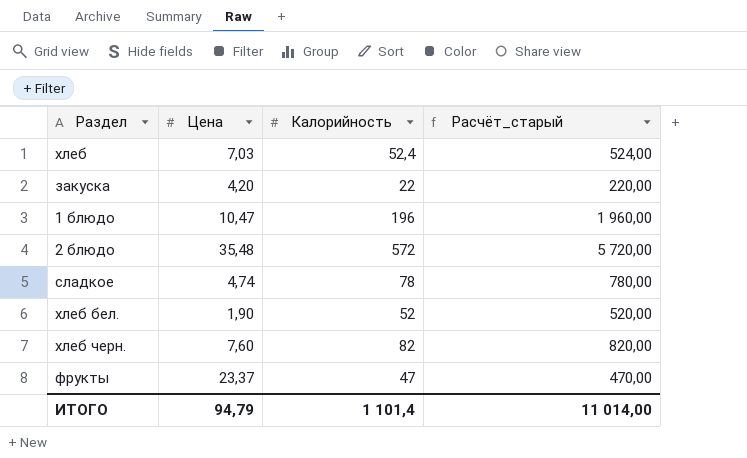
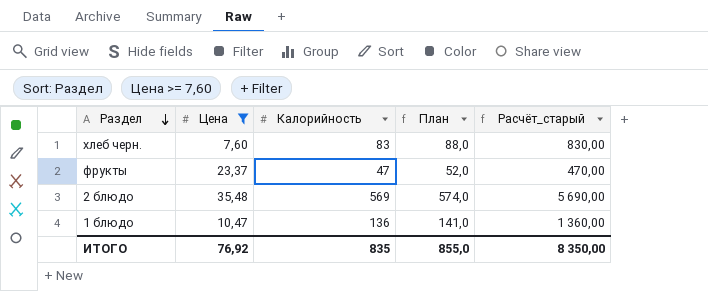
filter: none -> Цена >= 7,60
row order: none -> Раздел descending
column План | formula: none -> [Калорийность] + 5
хлеб черн. | Калорийность: 82 -> 83
хлеб черн. | Расчёт_старый: 820,00 -> 830,00
2 блюдо | Калорийность: 572 -> 569
2 блюдо | Расчёт_старый: 5 720,00 -> 5 690,00
1 блюдо | Калорийность: 196 -> 136
1 блюдо | Расчёт_старый: 1 960,00 -> 1 360,00
ИТОГО | Цена: 94,79 -> 76,92
ИТОГО | Калорийность: 1 101,4 -> 835
ИТОГО | Расчёт_старый: 11 014,00 -> 8 350,00

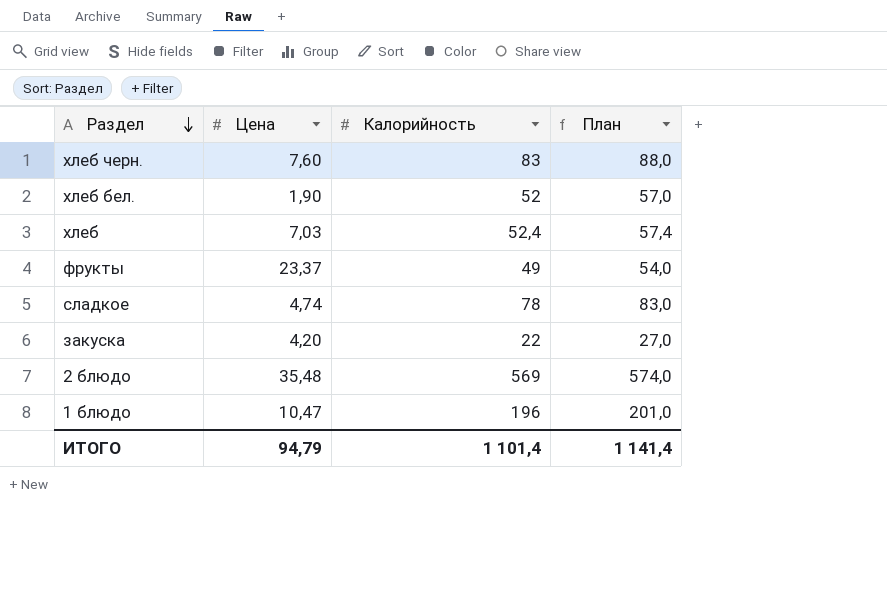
filter: Цена >= 7,60 -> none
column Расчёт_старый | formula: [Калорийность] * 10 -> none
фрукты | Калорийность: 47 -> 49
фрукты | План: 52,0 -> 54,0
1 блюдо | Калорийность: 136 -> 196
1 блюдо | План: 141,0 -> 201,0
ИТОГО | Цена: 76,92 -> 94,79
ИТОГО | Калорийность: 835 -> 1 101,4
ИТОГО | План: 855,0 -> 1 141,4

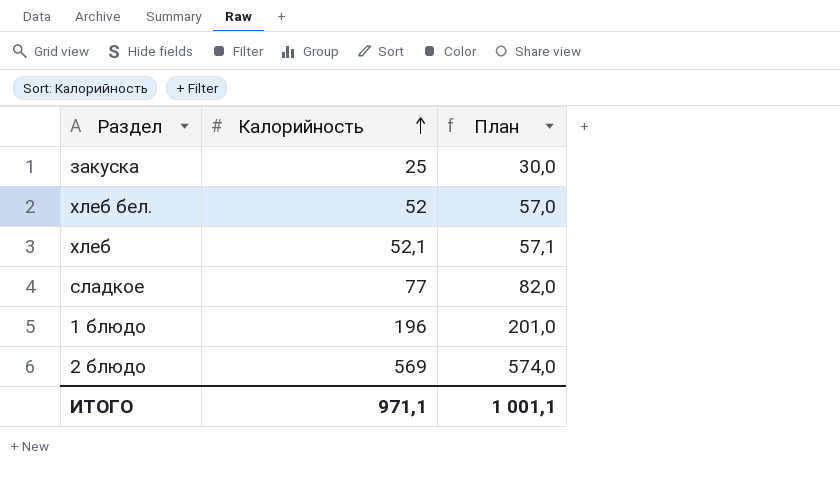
row order: Раздел descending -> Калорийность ascending
column Цена | position: 2 -> none
row хлеб черн.: 7,60 | 83 | 88,0 -> none
row фрукты: 23,37 | 49 | 54,0 -> none
закуска | Калорийность: 22 -> 25
закуска | План: 27,0 -> 30,0
хлеб | Калорийность: 52,4 -> 52,1
хлеб | План: 57,4 -> 57,1
сладкое | Калорийность: 78 -> 77
сладкое | План: 83,0 -> 82,0
ИТОГО | Калорийность: 1 101,4 -> 971,1
ИТОГО | План: 1 141,4 -> 1 001,1

